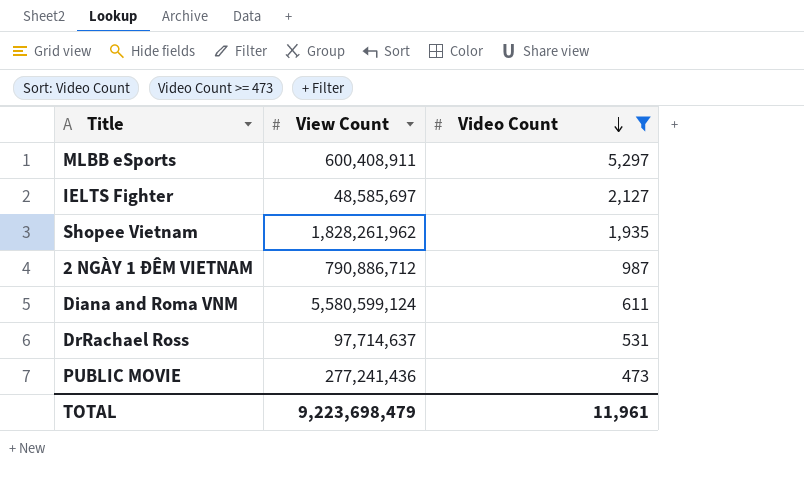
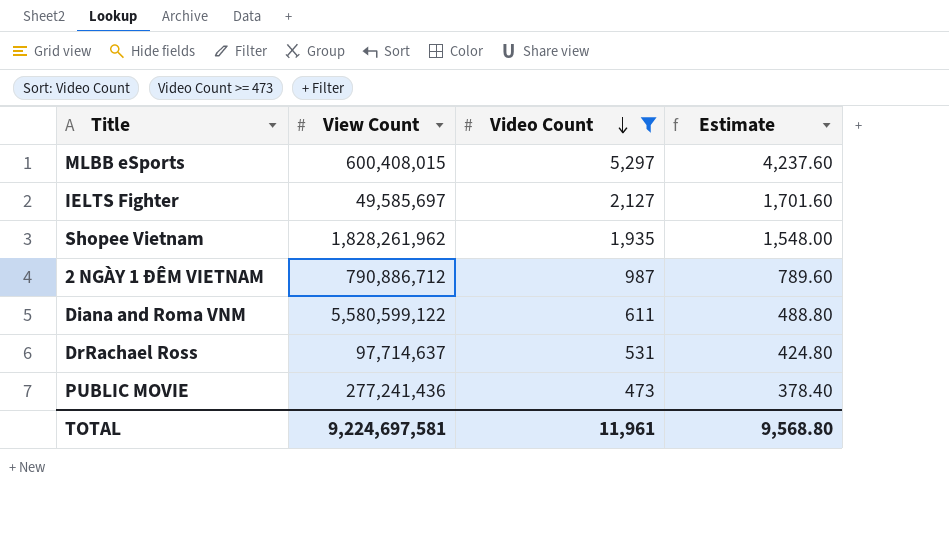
column Estimate | formula: none -> [Video Count] * 0.8
MLBB eSports | View Count: 600,408,911 -> 600,408,015
IELTS Fighter | View Count: 48,585,697 -> 49,585,697
Diana and Roma VNM | View Count: 5,580,599,124 -> 5,580,599,122
TOTAL | View Count: 9,223,698,479 -> 9,224,697,581

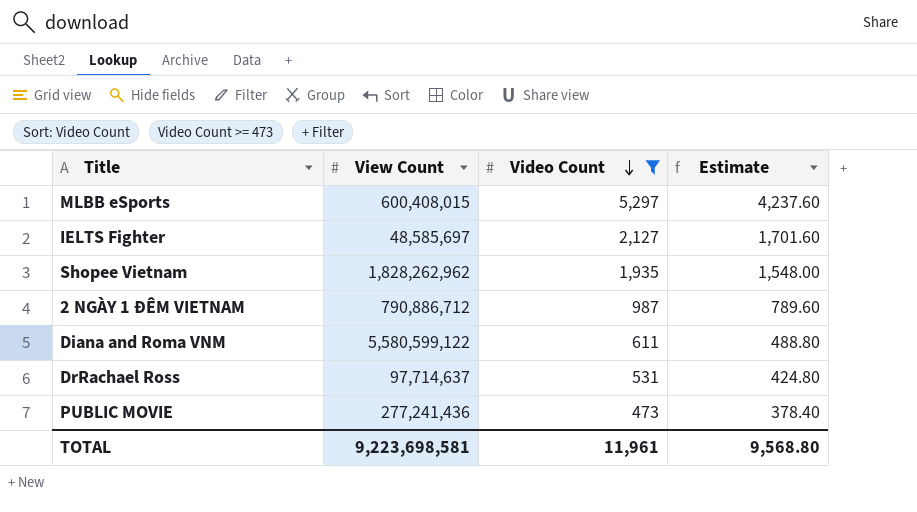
IELTS Fighter | View Count: 49,585,697 -> 48,585,697
Shopee Vietnam | View Count: 1,828,261,962 -> 1,828,262,962
TOTAL | View Count: 9,224,697,581 -> 9,223,698,581

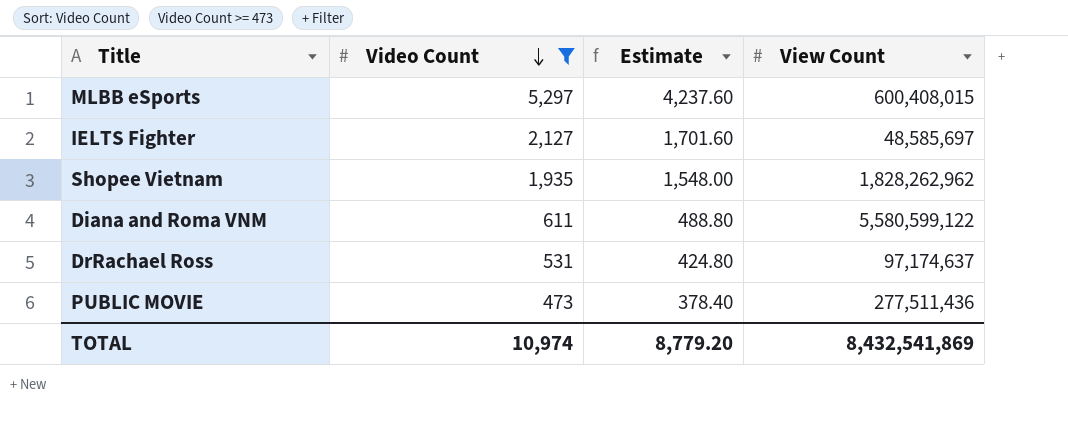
column View Count | position: 2 -> 4
row 2 NGÀY 1 ĐÊM VIETNAM: 790,886,712 | 987 | 789.60 -> none
DrRachael Ross | View Count: 97,714,637 -> 97,174,637
PUBLIC MOVIE | View Count: 277,241,436 -> 277,511,436
TOTAL | Video Count: 11,961 -> 10,974
TOTAL | Estimate: 9,568.80 -> 8,779.20
TOTAL | View Count: 9,223,698,581 -> 8,432,541,869

